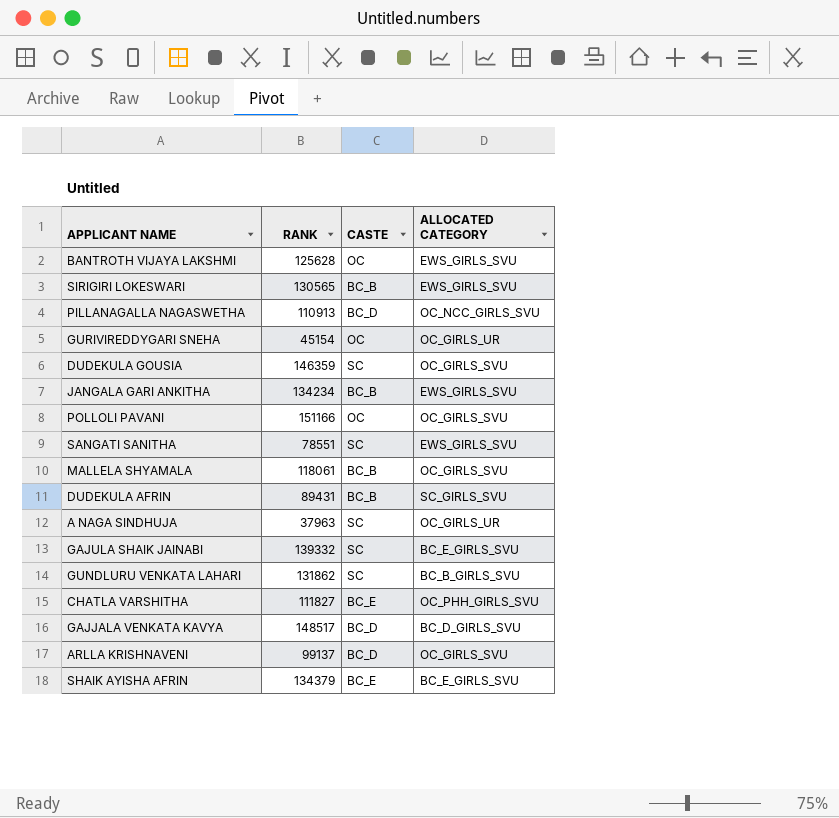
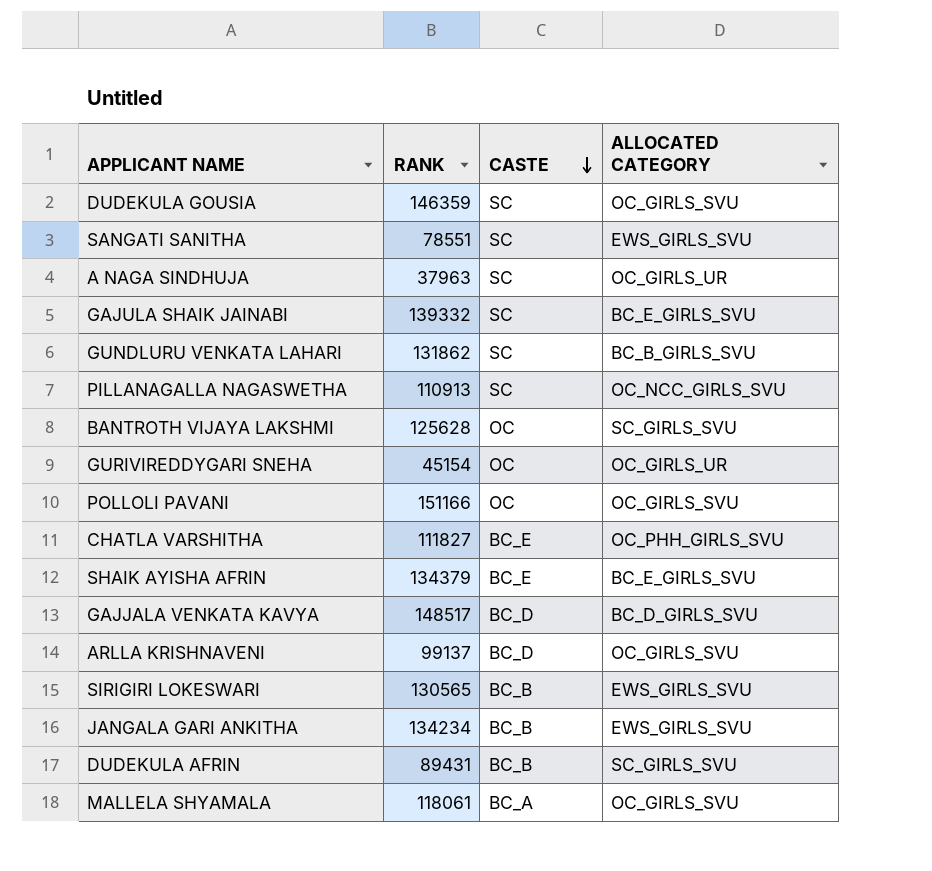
row order: none -> CASTE descending
PILLANAGALLA NAGASWETHA | CASTE: BC_D -> SC
BANTROTH VIJAYA LAKSHMI | ALLOCATED CATEGORY: EWS_GIRLS_SVU -> SC_GIRLS_SVU
MALLELA SHYAMALA | CASTE: BC_B -> BC_A

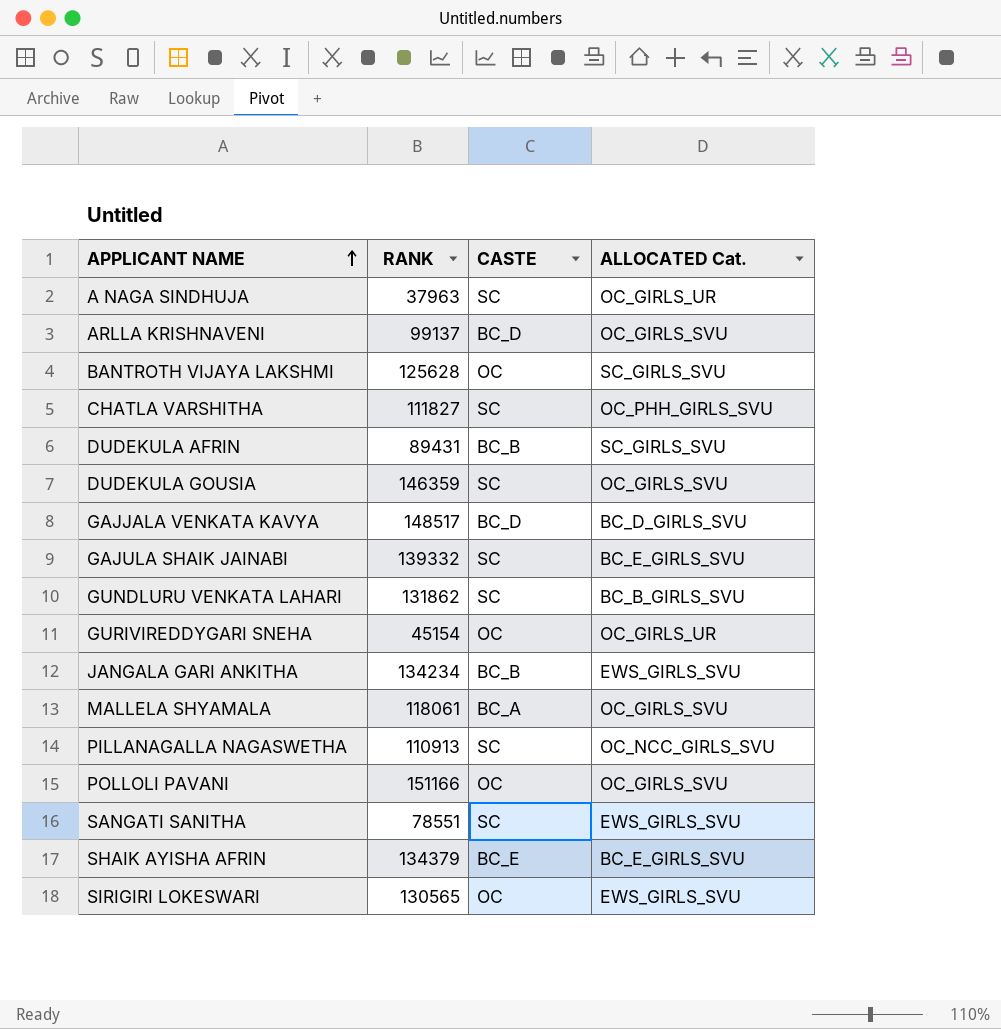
row order: CASTE descending -> APPLICANT NAME ascending
column name: ALLOCATED CATEGORY -> ALLOCATED Cat.
CHATLA VARSHITHA | CASTE: BC_E -> SC
SIRIGIRI LOKESWARI | CASTE: BC_B -> OC

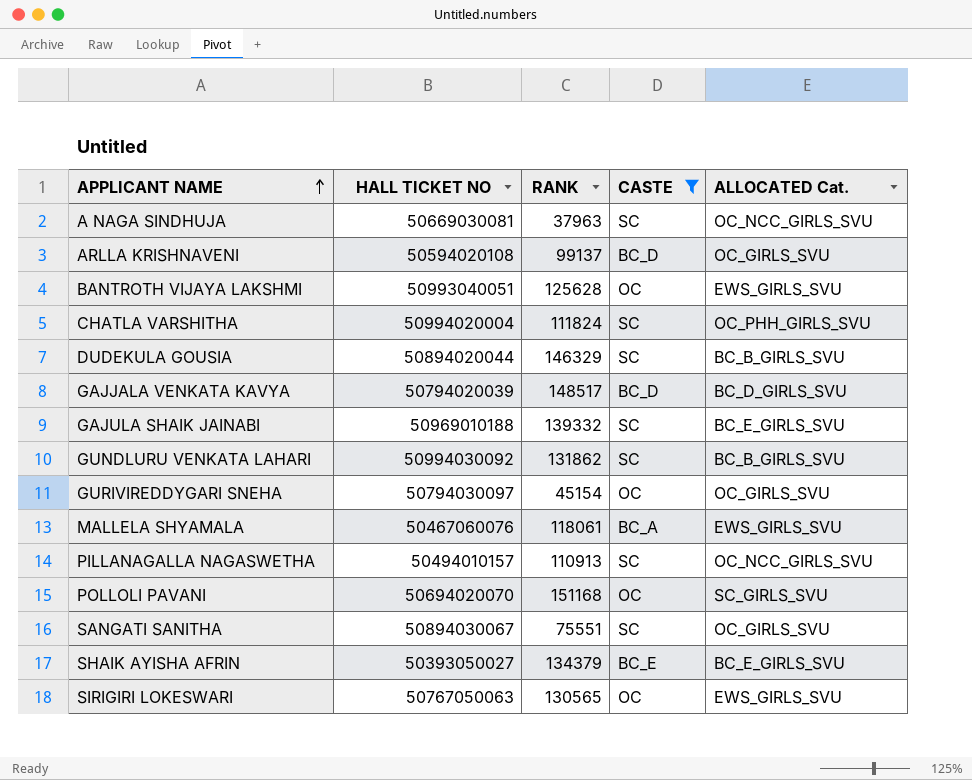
filter: none -> CASTE != BC_B
column HALL TICKET NO | position: none -> 2
A NAGA SINDHUJA | ALLOCATED Cat.: OC_GIRLS_UR -> OC_NCC_GIRLS_SVU
BANTROTH VIJAYA LAKSHMI | ALLOCATED Cat.: SC_GIRLS_SVU -> EWS_GIRLS_SVU
CHATLA VARSHITHA | RANK: 111827 -> 111824
DUDEKULA GOUSIA | RANK: 146359 -> 146329
DUDEKULA GOUSIA | ALLOCATED Cat.: OC_GIRLS_SVU -> BC_B_GIRLS_SVU
GURIVIREDDYGARI SNEHA | ALLOCATED Cat.: OC_GIRLS_UR -> OC_GIRLS_SVU
MALLELA SHYAMALA | ALLOCATED Cat.: OC_GIRLS_SVU -> EWS_GIRLS_SVU
POLLOLI PAVANI | RANK: 151166 -> 151168
POLLOLI PAVANI | ALLOCATED Cat.: OC_GIRLS_SVU -> SC_GIRLS_SVU
SANGATI SANITHA | RANK: 78551 -> 75551
SANGATI SANITHA | ALLOCATED Cat.: EWS_GIRLS_SVU -> OC_GIRLS_SVU

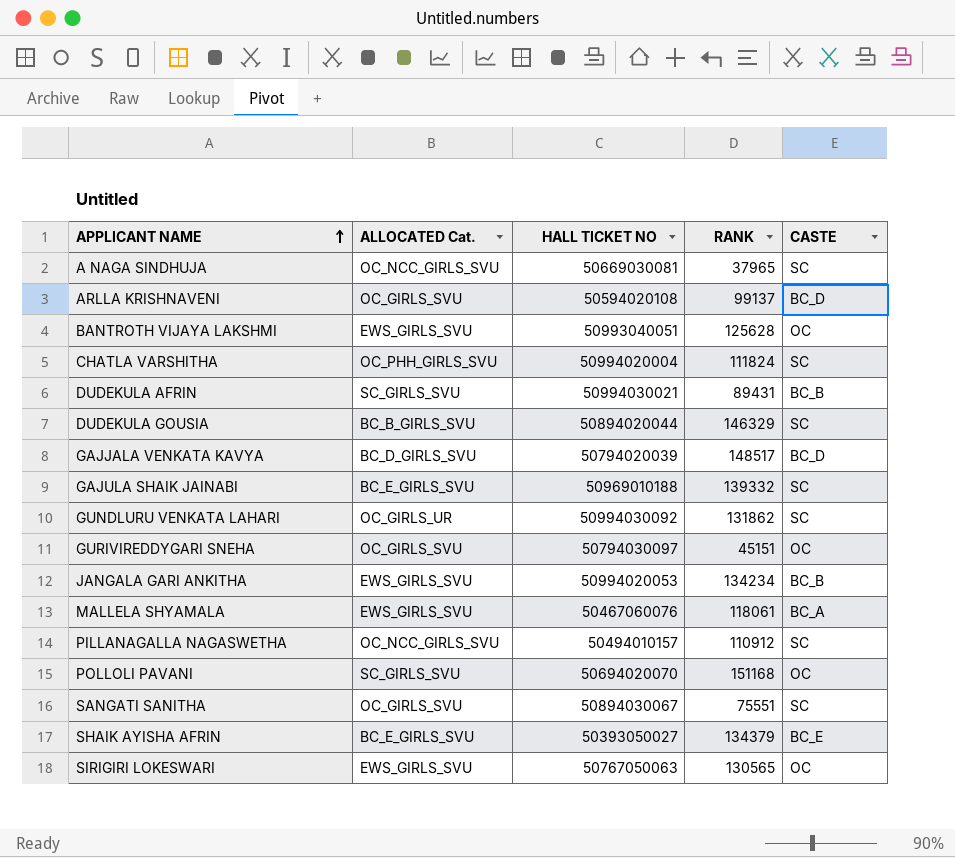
filter: CASTE != BC_B -> none
column ALLOCATED Cat. | position: 5 -> 2
A NAGA SINDHUJA | RANK: 37963 -> 37965
GUNDLURU VENKATA LAHARI | ALLOCATED Cat.: BC_B_GIRLS_SVU -> OC_GIRLS_UR
GURIVIREDDYGARI SNEHA | RANK: 45154 -> 45151
PILLANAGALLA NAGASWETHA | RANK: 110913 -> 110912

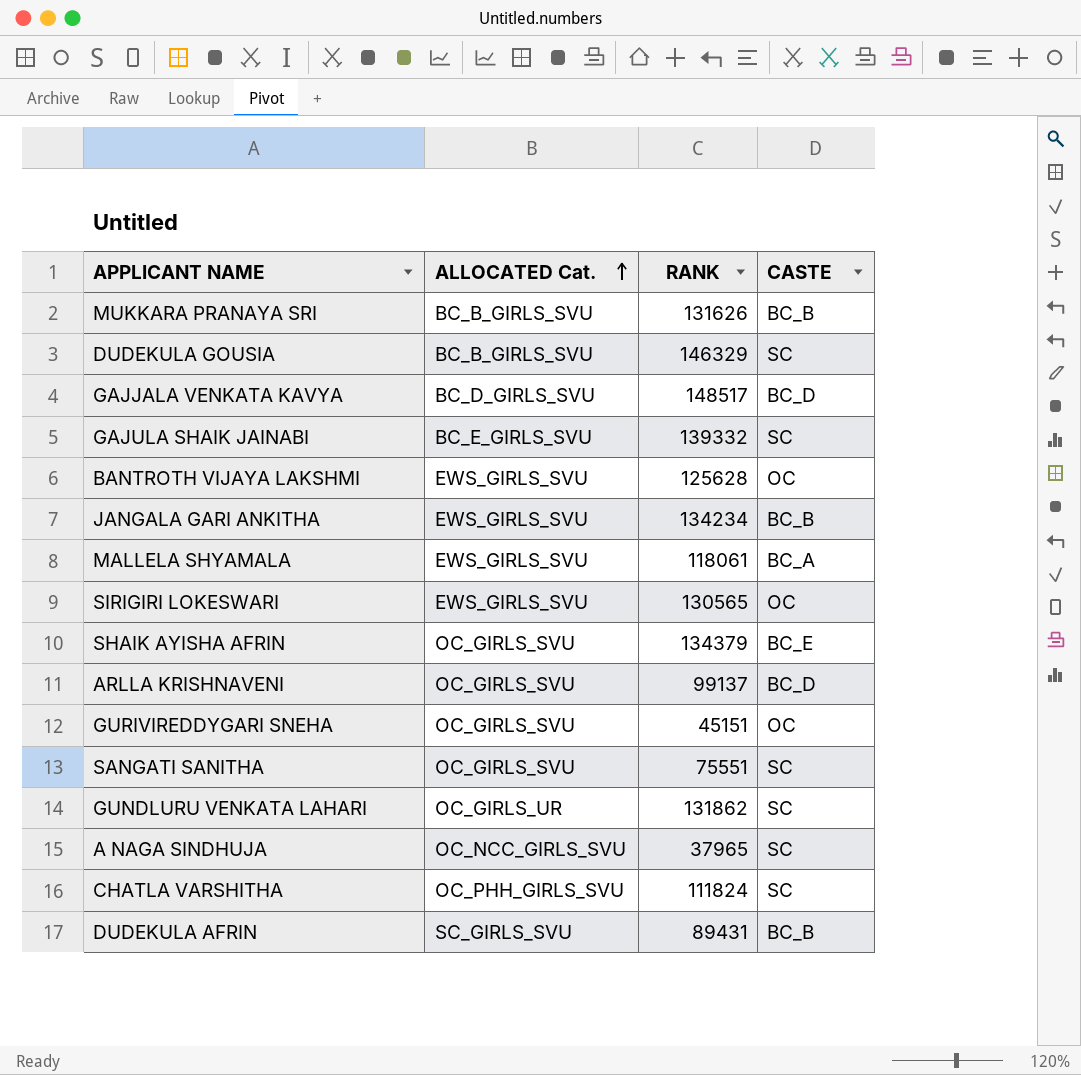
row order: APPLICANT NAME ascending -> ALLOCATED Cat. ascending
column HALL TICKET NO | position: 3 -> none
row PILLANAGALLA NAGASWETHA: OC_NCC_GIRLS_SVU | 50494010157 | 110912 | SC -> none
row POLLOLI PAVANI: SC_GIRLS_SVU | 50694020070 | 151168 | OC -> none
row MUKKARA PRANAYA SRI: none -> BC_B_GIRLS_SVU | 131626 | BC_B
SHAIK AYISHA AFRIN | ALLOCATED Cat.: BC_E_GIRLS_SVU -> OC_GIRLS_SVU

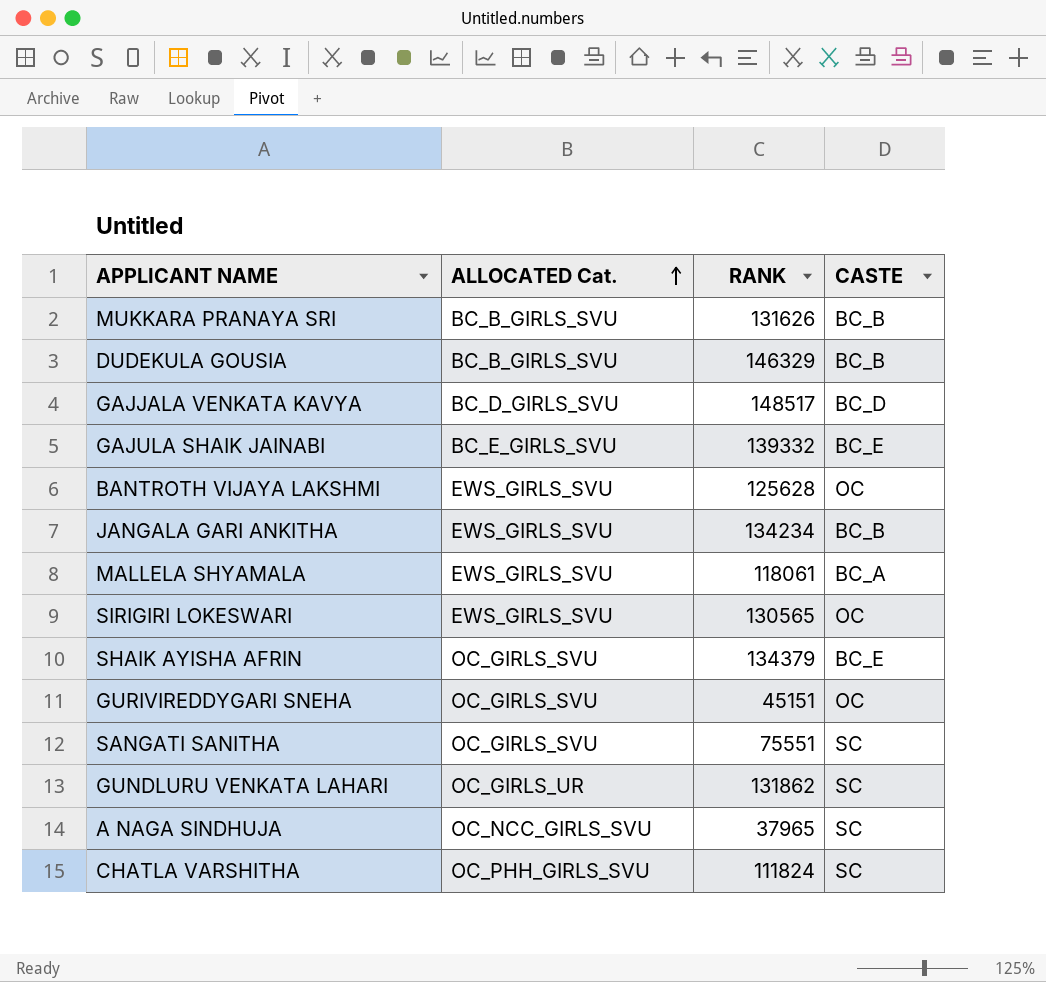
row ARLLA KRISHNAVENI: OC_GIRLS_SVU | 99137 | BC_D -> none
row DUDEKULA AFRIN: SC_GIRLS_SVU | 89431 | BC_B -> none
DUDEKULA GOUSIA | CASTE: SC -> BC_B
GAJULA SHAIK JAINABI | CASTE: SC -> BC_E

